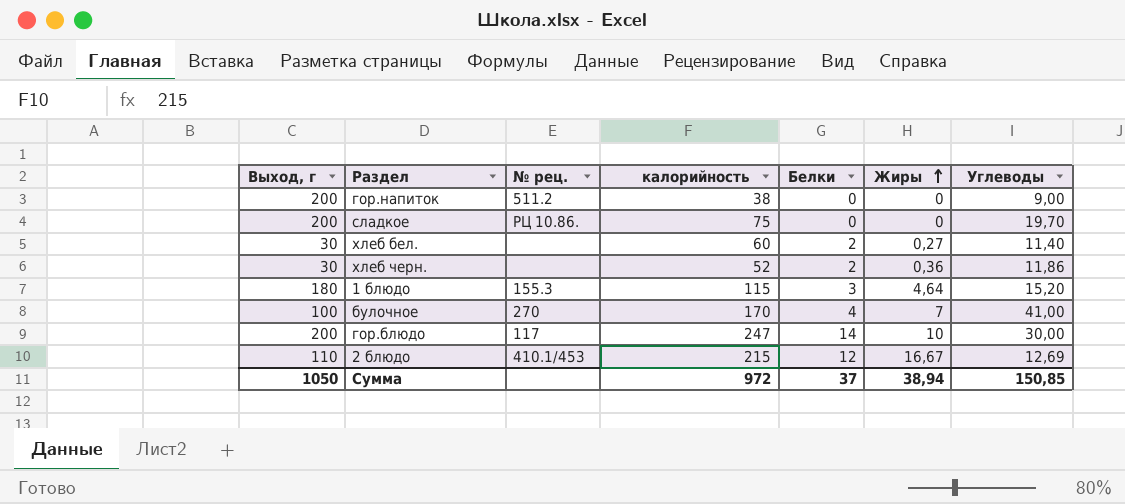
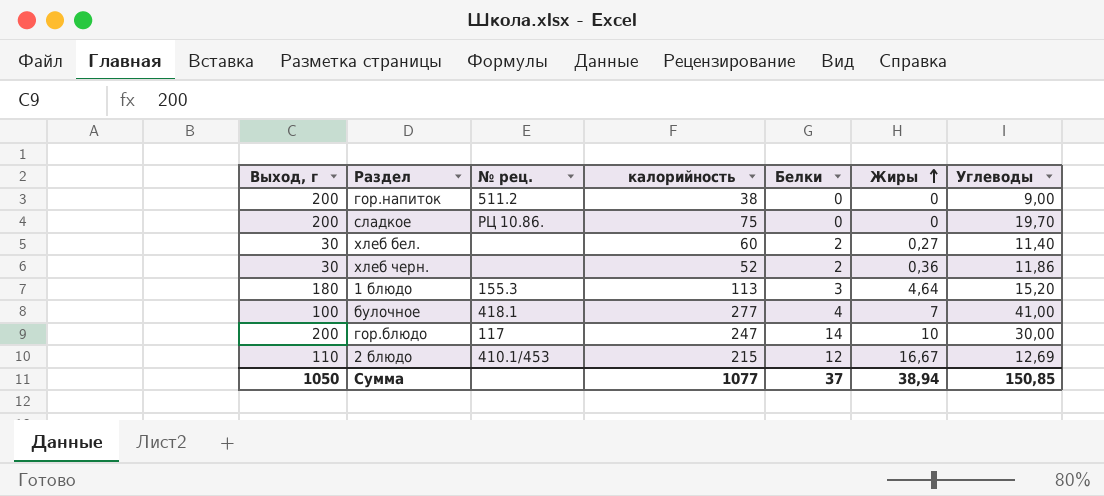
1 блюдо | калорийность: 115 -> 113
булочное | № рец.: 270 -> 418.1
булочное | калорийность: 170 -> 277
Сумма | калорийность: 972 -> 1077

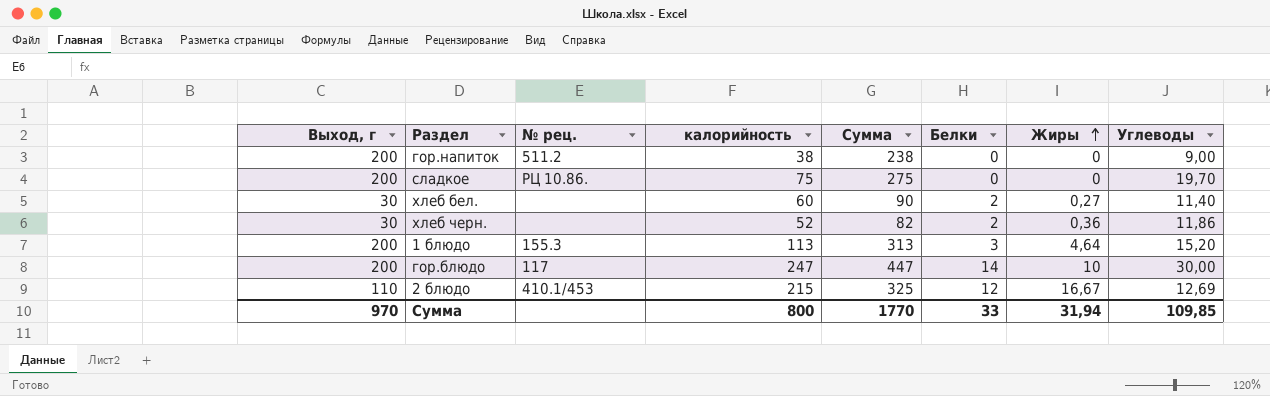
column Сумма | formula: none -> [Выход, г] + [калорийность]
row булочное: 100 | 418.1 | 277 | 4 | 7 | 41,00 -> none
1 блюдо | Выход, г: 180 -> 200
Сумма | Выход, г: 1050 -> 970
Сумма | калорийность: 1077 -> 800
Сумма | Белки: 37 -> 33
Сумма | Жиры: 38,94 -> 31,94
Сумма | Углеводы: 150,85 -> 109,85

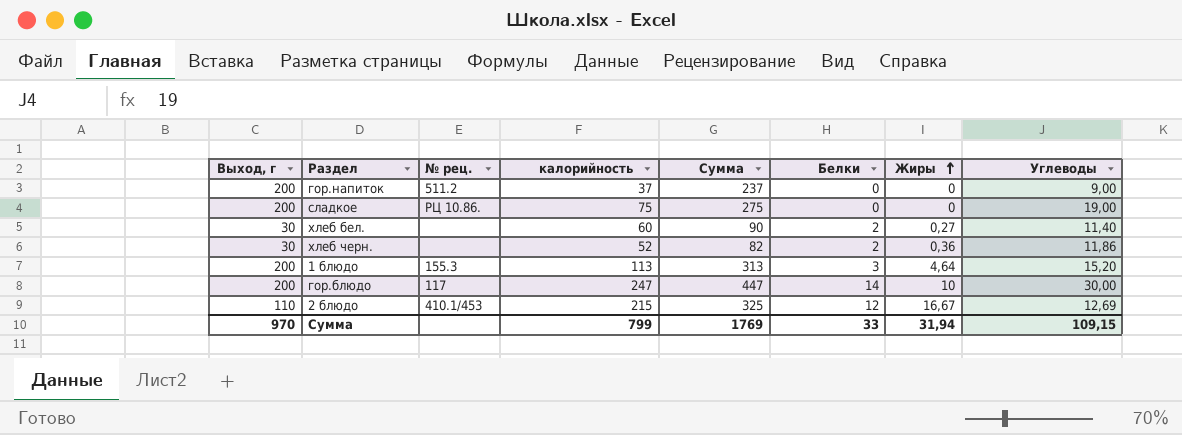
гор.напиток | калорийность: 38 -> 37
гор.напиток | Сумма: 238 -> 237
сладкое | Углеводы: 19,70 -> 19,00
Сумма | калорийность: 800 -> 799
Сумма | Сумма: 1770 -> 1769
Сумма | Углеводы: 109,85 -> 109,15

